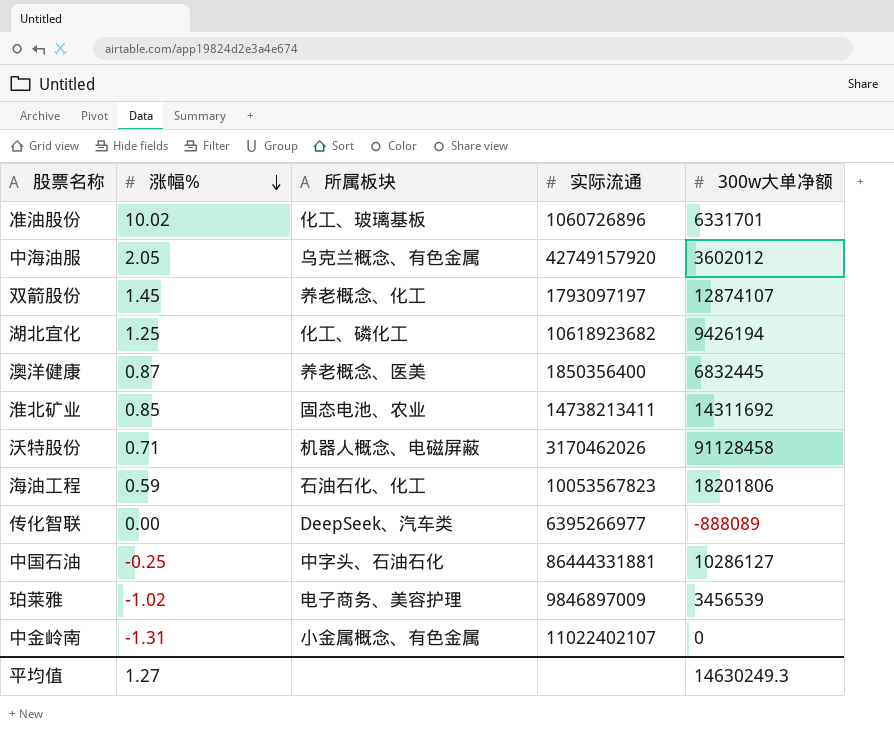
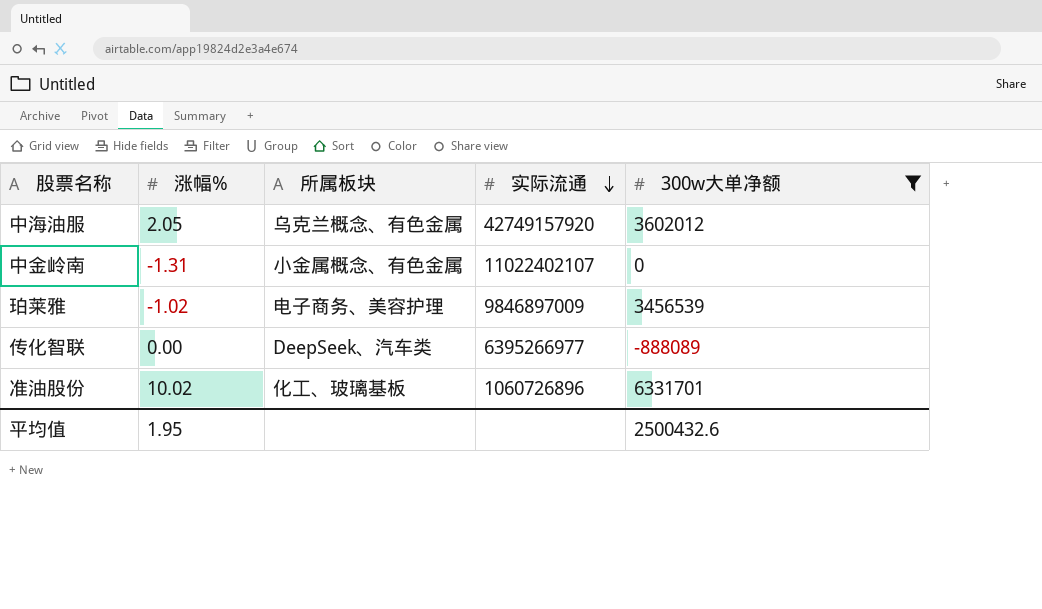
filter: none -> 300w大单净额 <= 6331701
row order: 涨幅% descending -> 实际流通 descending
平均值 | 涨幅%: 1.27 -> 1.95
平均值 | 300w大单净额: 14630249.3 -> 2500432.6

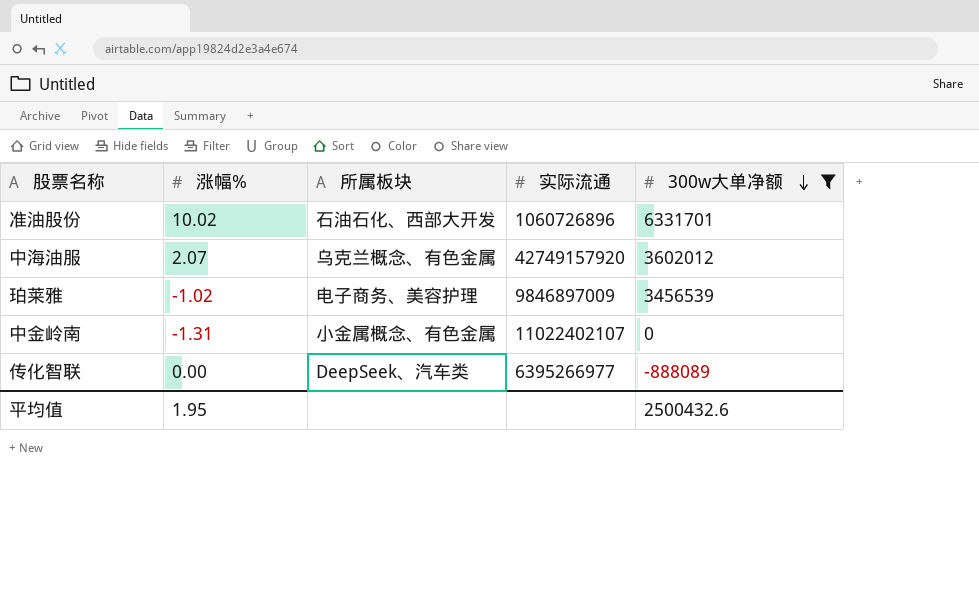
row order: 实际流通 descending -> 300w大单净额 descending
准油股份 | 所属板块: 化工、玻璃基板 -> 石油石化、西部大开发
中海油服 | 涨幅%: 2.05 -> 2.07

